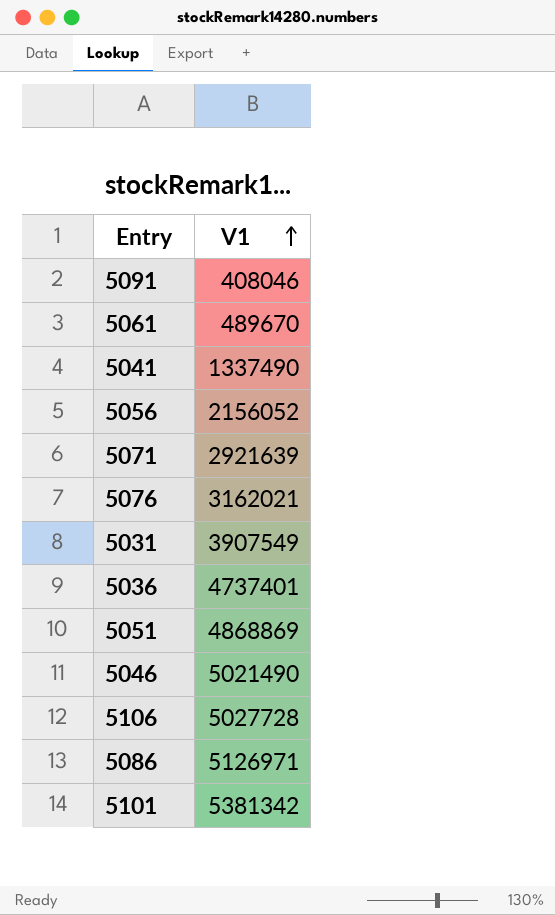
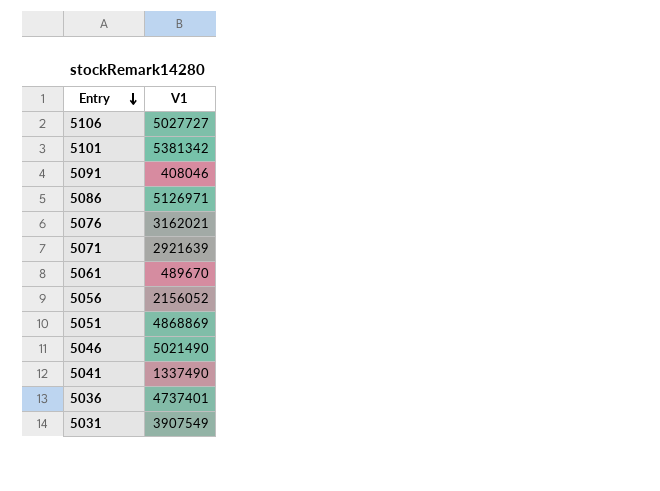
row order: V1 ascending -> Entry descending
5106 | V1: 5027728 -> 5027727

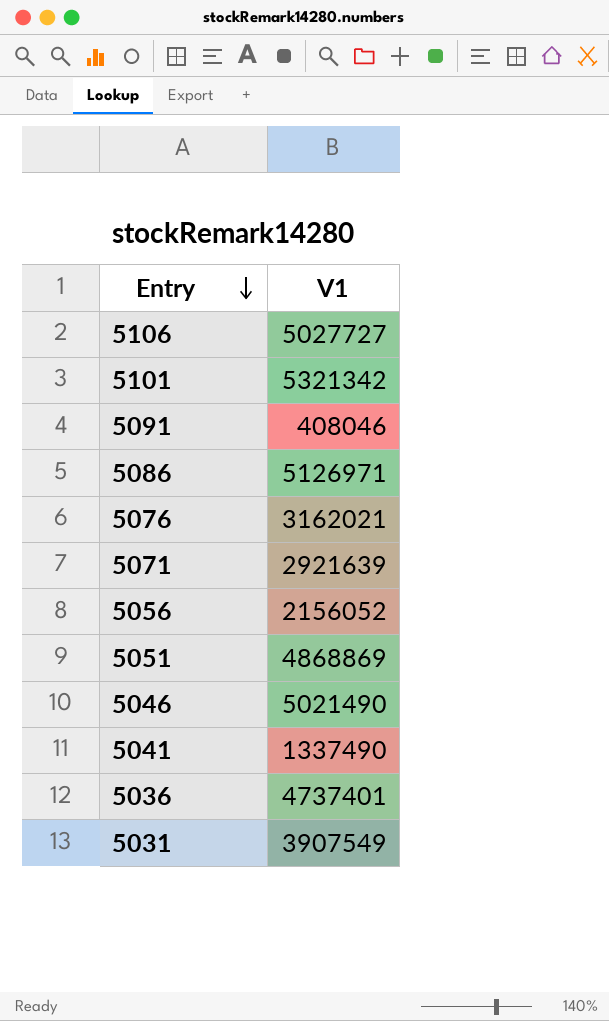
row 5061: 489670 -> none
5101 | V1: 5381342 -> 5321342

